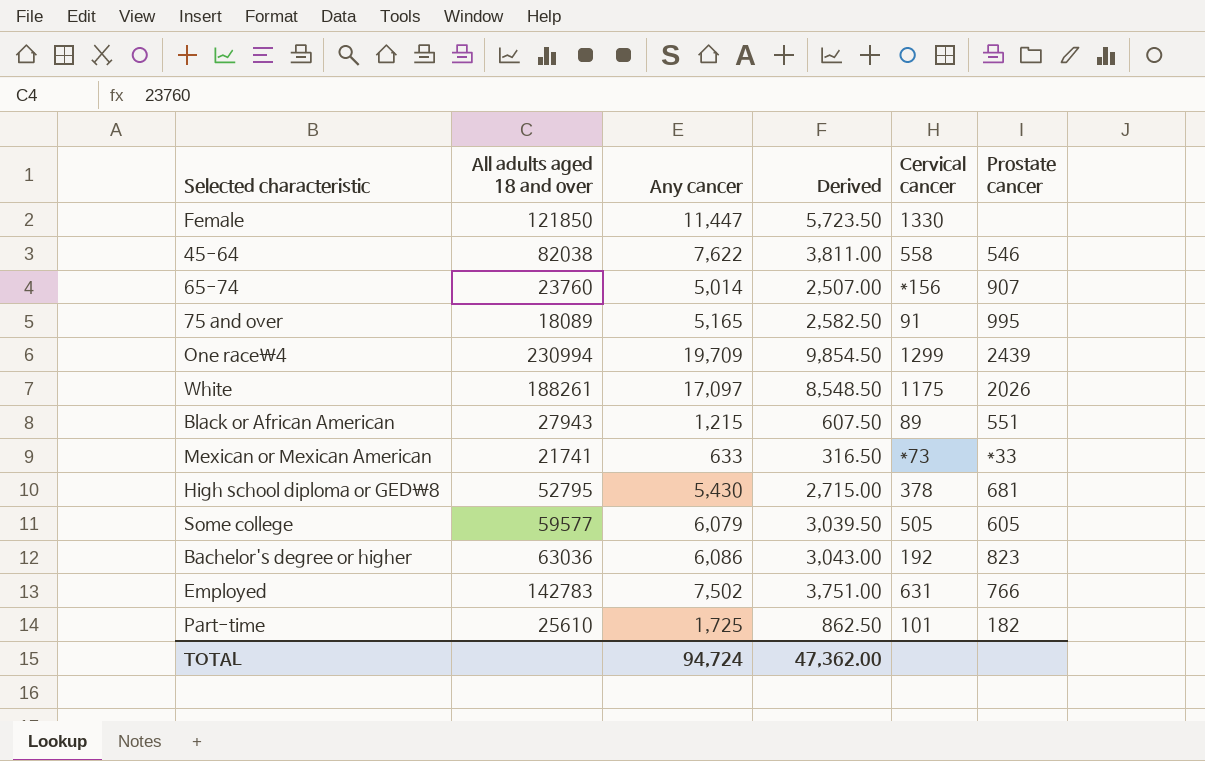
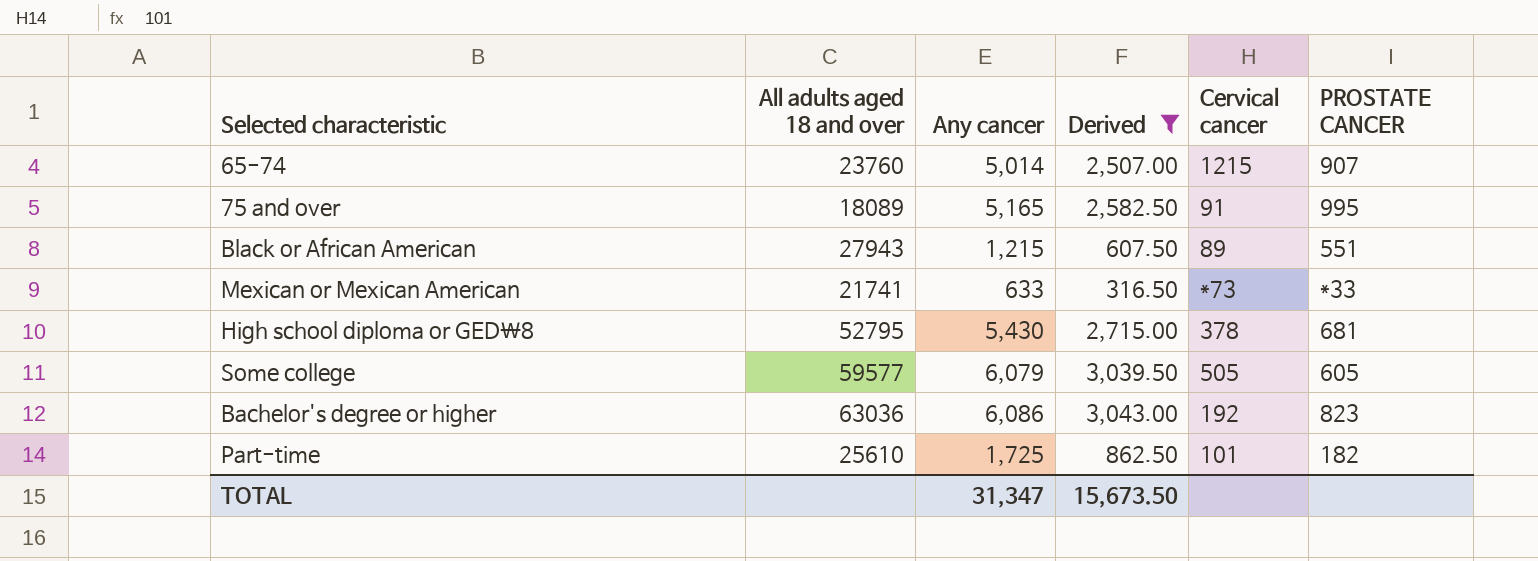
filter: none -> Derived <= 3,043.00
column name: Prostate cancer -> PROSTATE CANCER
65-74 | Cervical cancer: *156 -> 1215
TOTAL | Any cancer: 94,724 -> 31,347
TOTAL | Derived: 47,362.00 -> 15,673.50

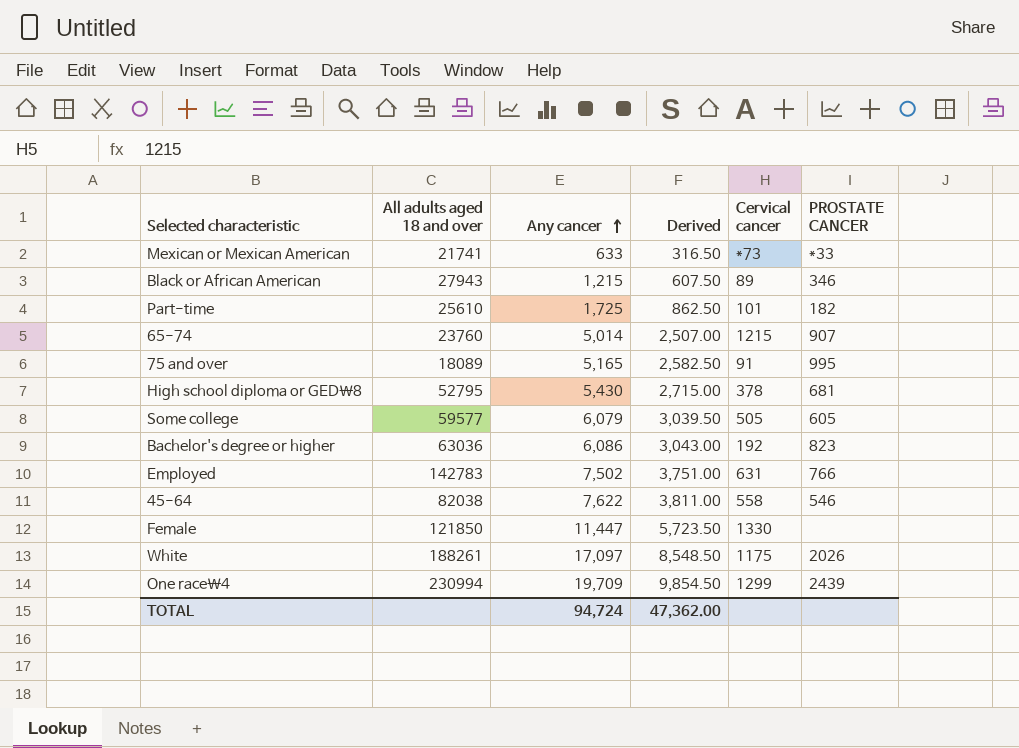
filter: Derived <= 3,043.00 -> none
row order: none -> Any cancer ascending
Black or African American | PROSTATE CANCER: 551 -> 346
TOTAL | Any cancer: 31,347 -> 94,724
TOTAL | Derived: 15,673.50 -> 47,362.00

